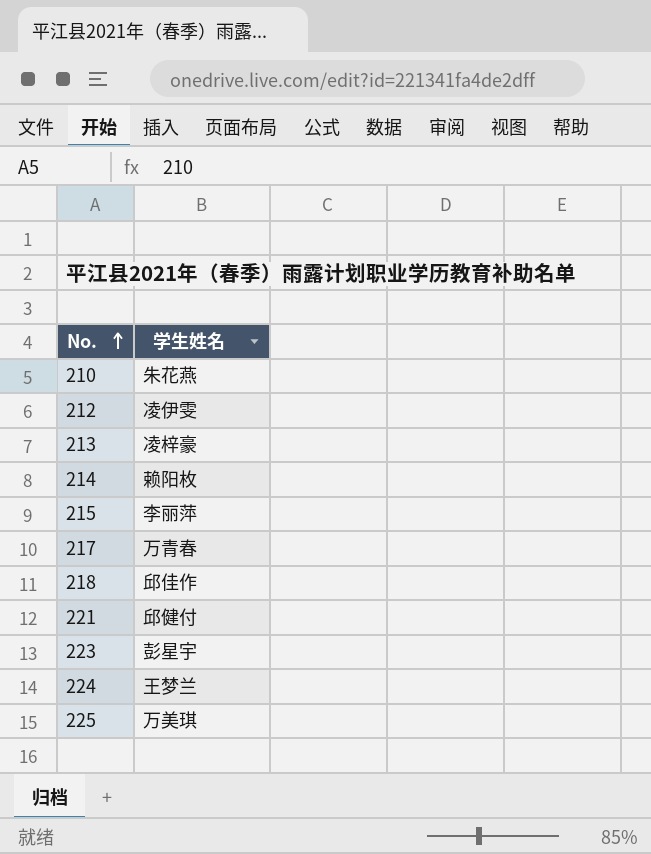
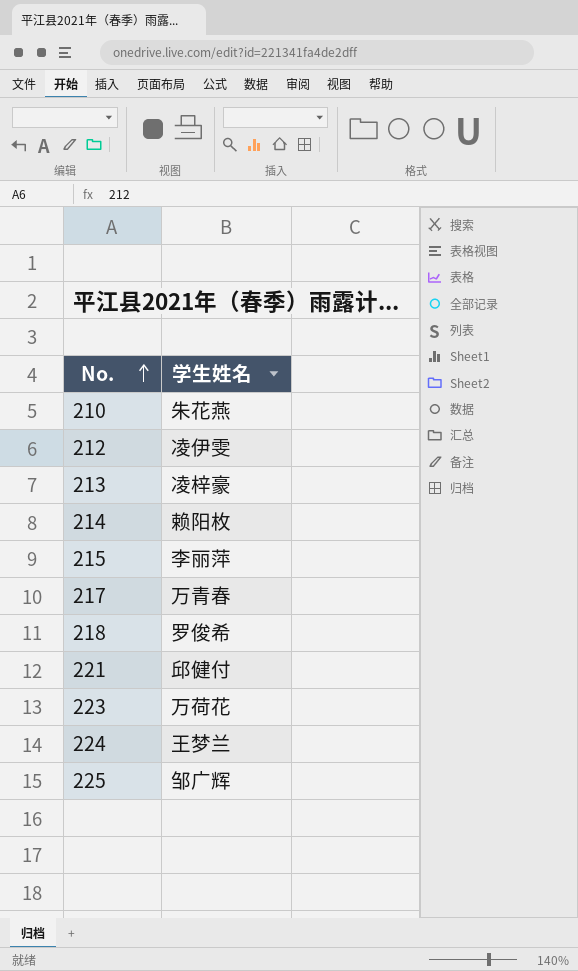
218 | 学生姓名: 邱佳作 -> 罗俊希
223 | 学生姓名: 彭星宇 -> 万荷花
225 | 学生姓名: 万美琪 -> 邹广辉

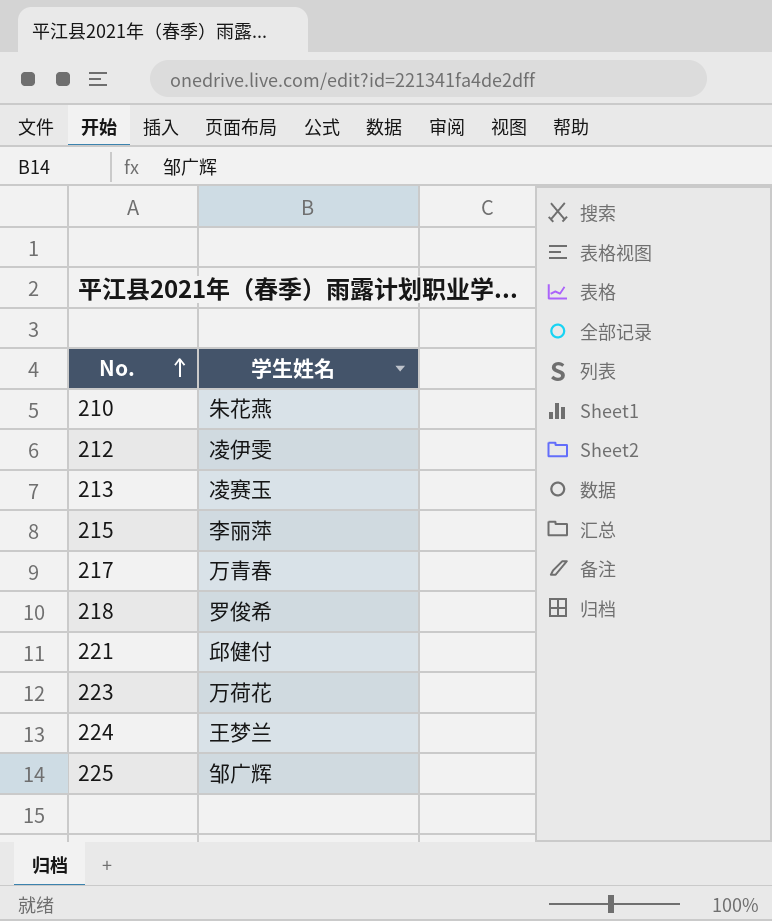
row 214: 赖阳枚 -> none
213 | 学生姓名: 凌梓豪 -> 凌赛玉

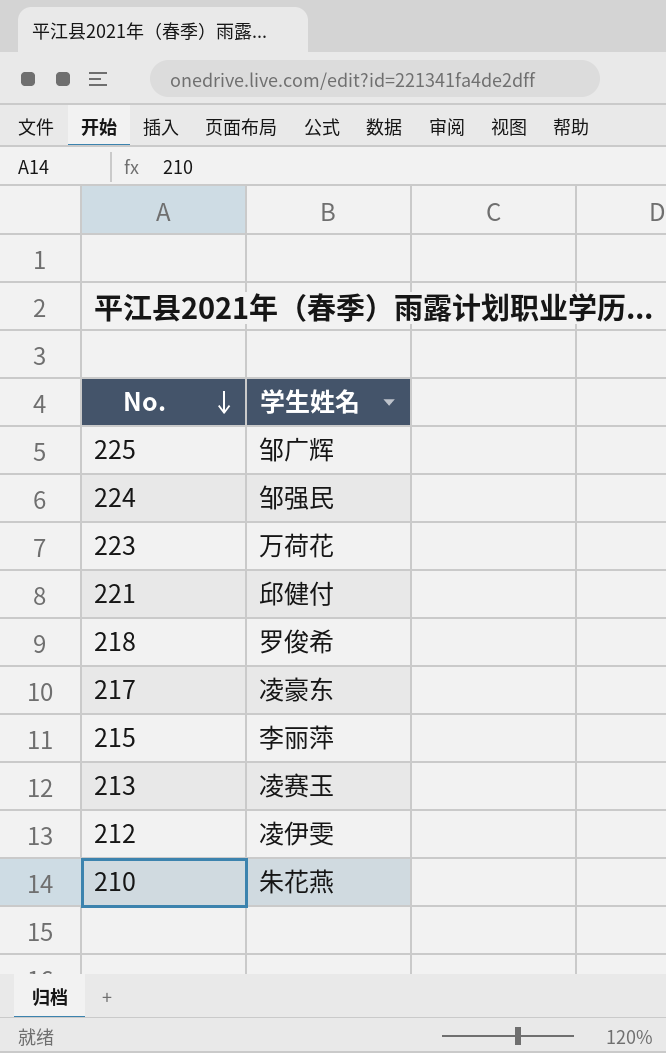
row order: No. ascending -> No. descending
224 | 学生姓名: 王梦兰 -> 邹强民
217 | 学生姓名: 万青春 -> 凌豪东

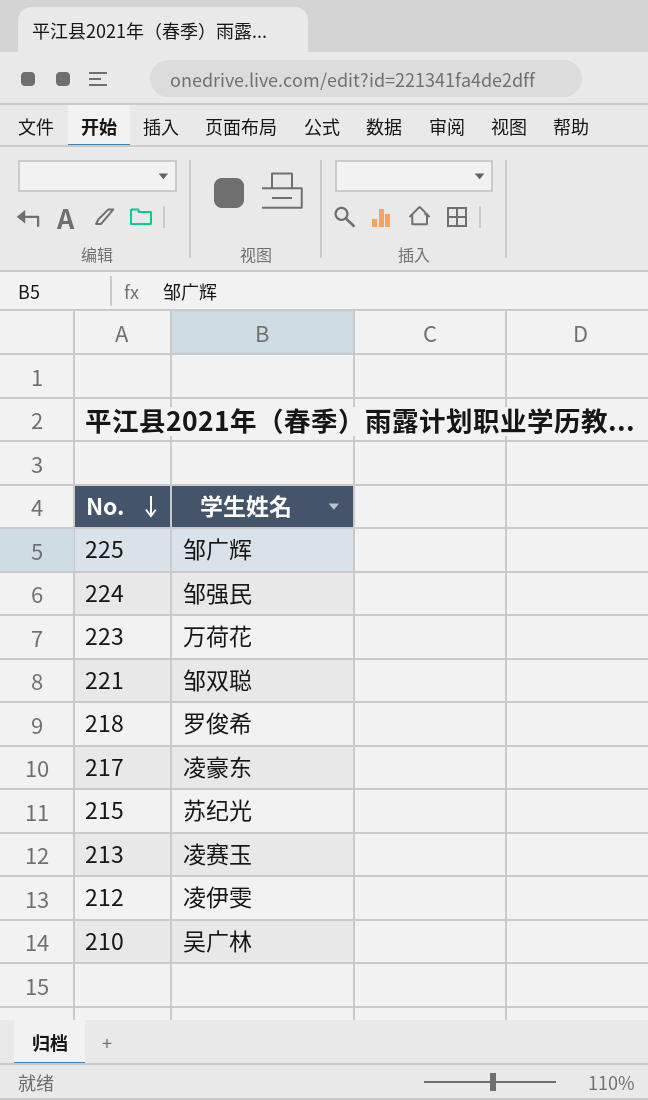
221 | 学生姓名: 邱健付 -> 邹双聪
215 | 学生姓名: 李丽萍 -> 苏纪光
210 | 学生姓名: 朱花燕 -> 吴广林

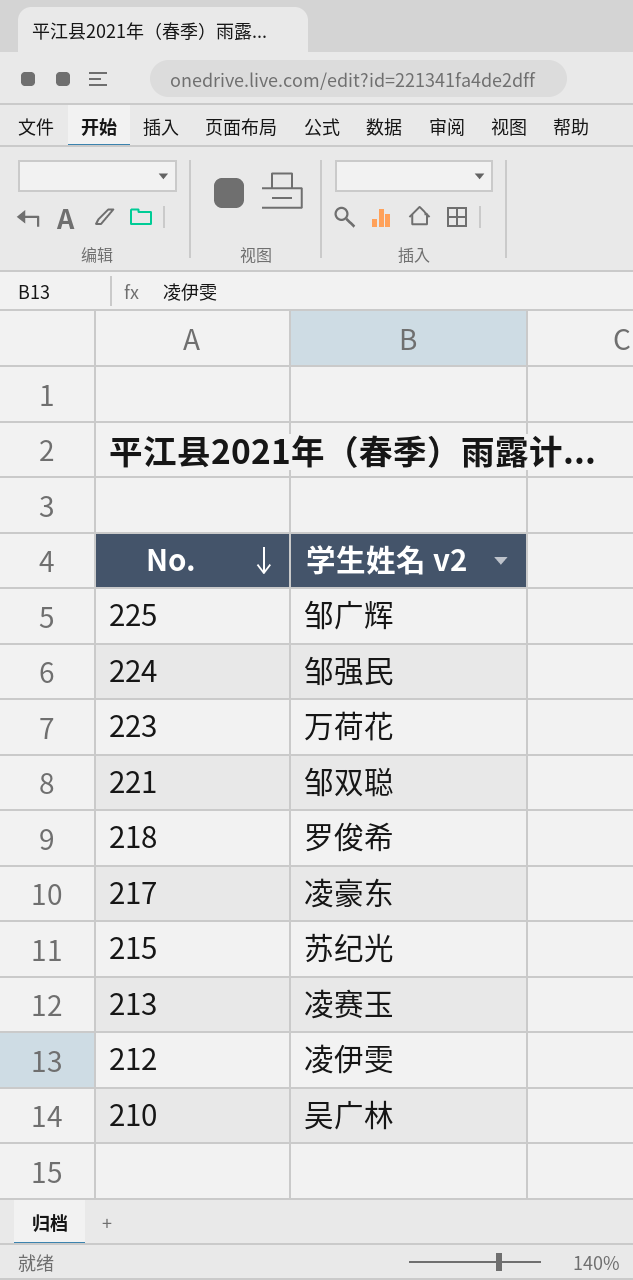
column name: 学生姓名 -> 学生姓名 v2

